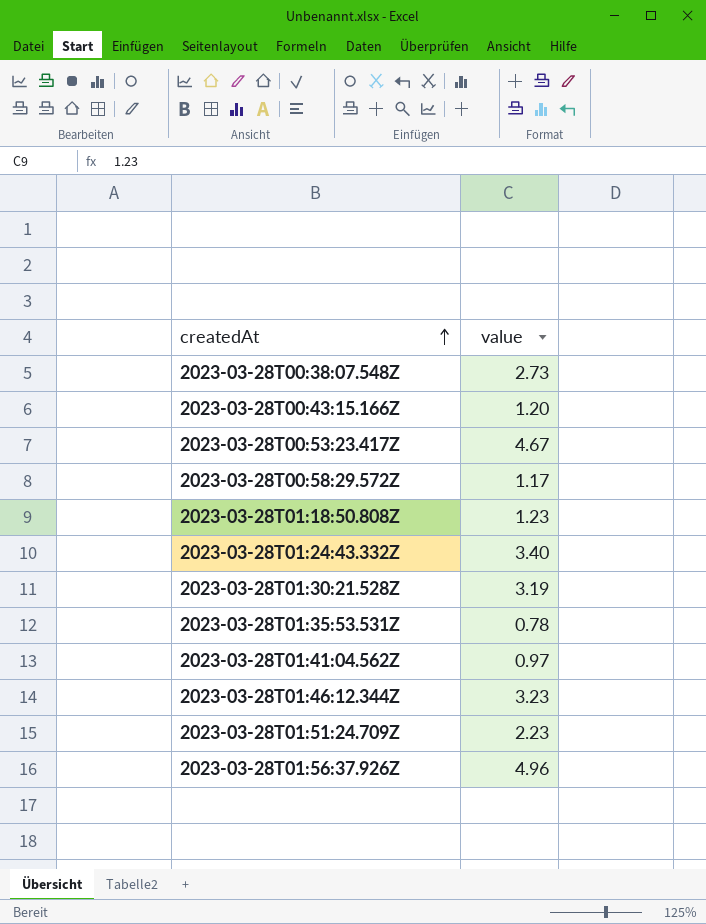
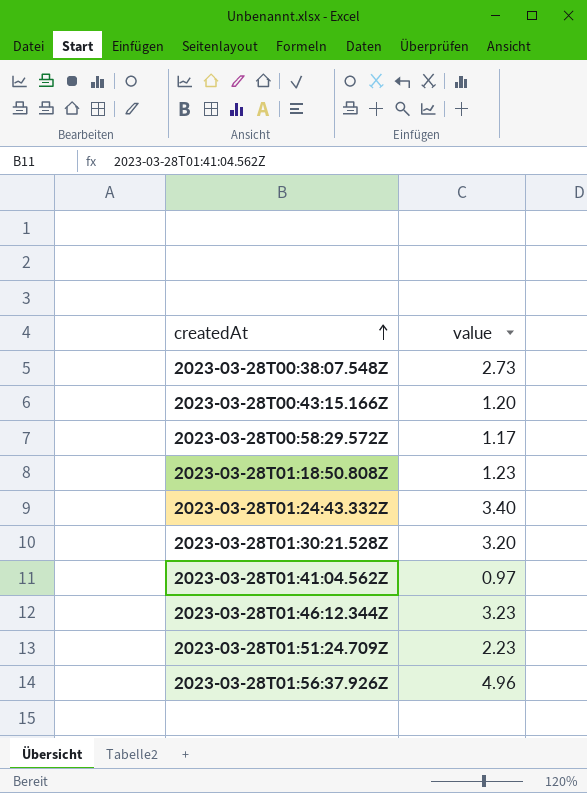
row 2023-03-28T00:53:23.417Z: 4.67 -> none
row 2023-03-28T01:35:53.531Z: 0.78 -> none
2023-03-28T01:30:21.528Z | value: 3.19 -> 3.20

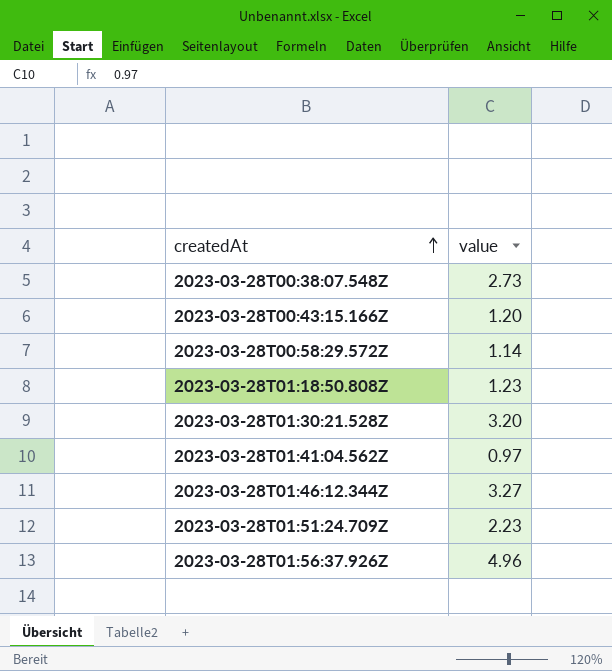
row 2023-03-28T01:24:43.332Z: 3.40 -> none
2023-03-28T00:58:29.572Z | value: 1.17 -> 1.14
2023-03-28T01:46:12.344Z | value: 3.23 -> 3.27

